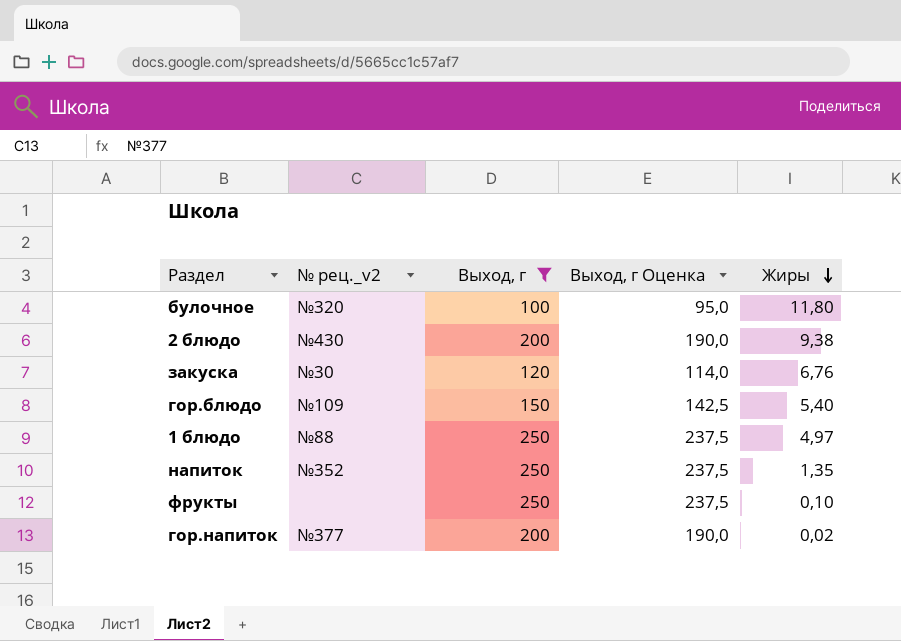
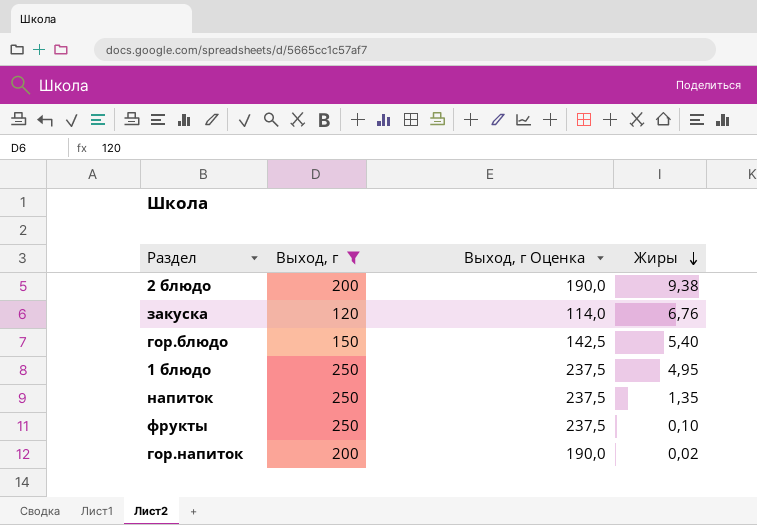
column № рец._v2 | position: 2 -> none
row булочное: №320 | 100 | 95,0 | 11,80 -> none
1 блюдо | Жиры: 4,97 -> 4,95

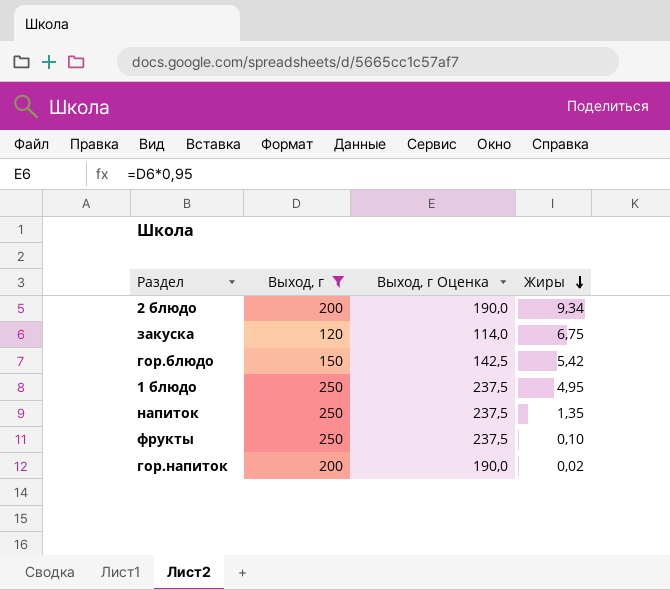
2 блюдо | Жиры: 9,38 -> 9,34
закуска | Жиры: 6,76 -> 6,75
гор.блюдо | Жиры: 5,40 -> 5,42

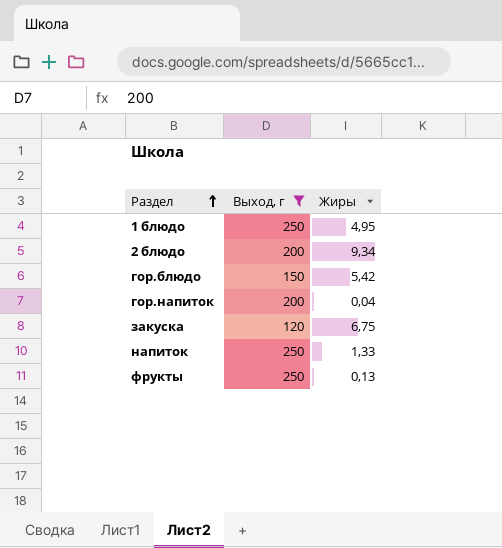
row order: Жиры descending -> Раздел ascending
column Выход, г Оценка | formula: [Выход, г] * 0,95 -> none
гор.напиток | Жиры: 0,02 -> 0,04
напиток | Жиры: 1,35 -> 1,33
фрукты | Жиры: 0,10 -> 0,13

